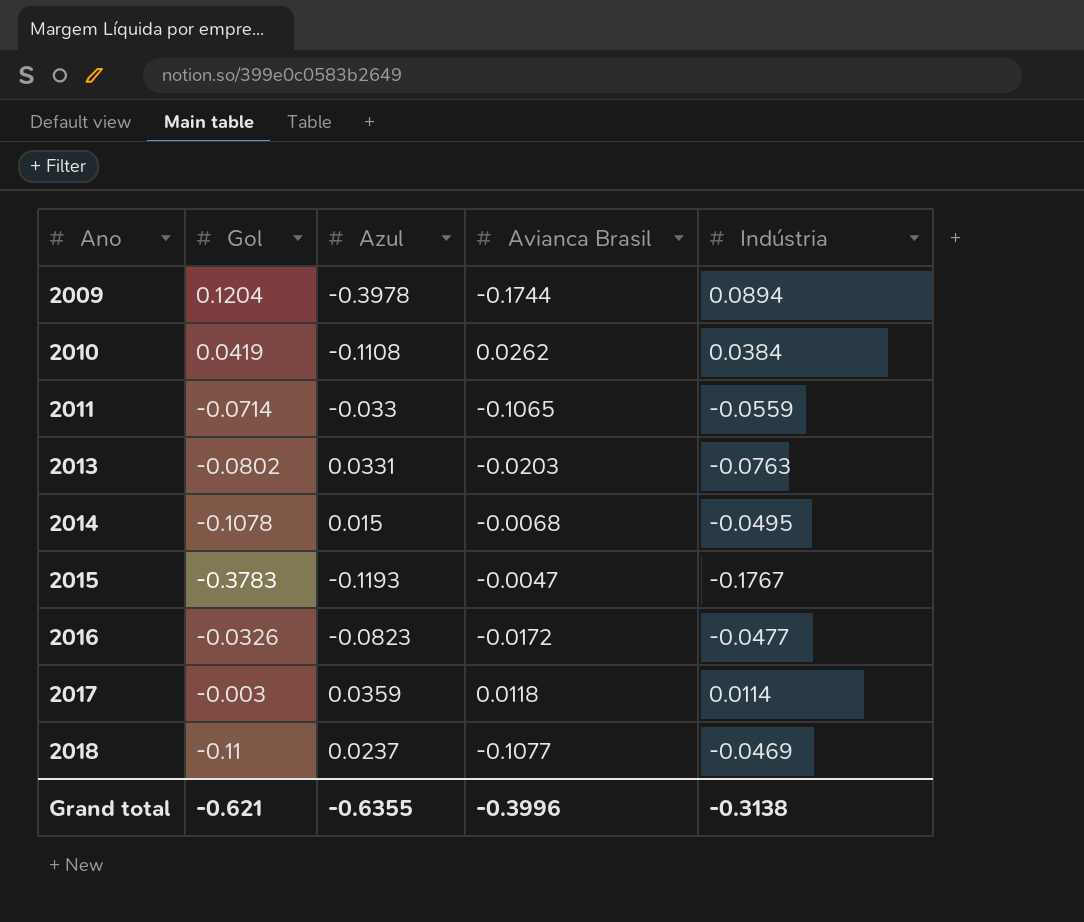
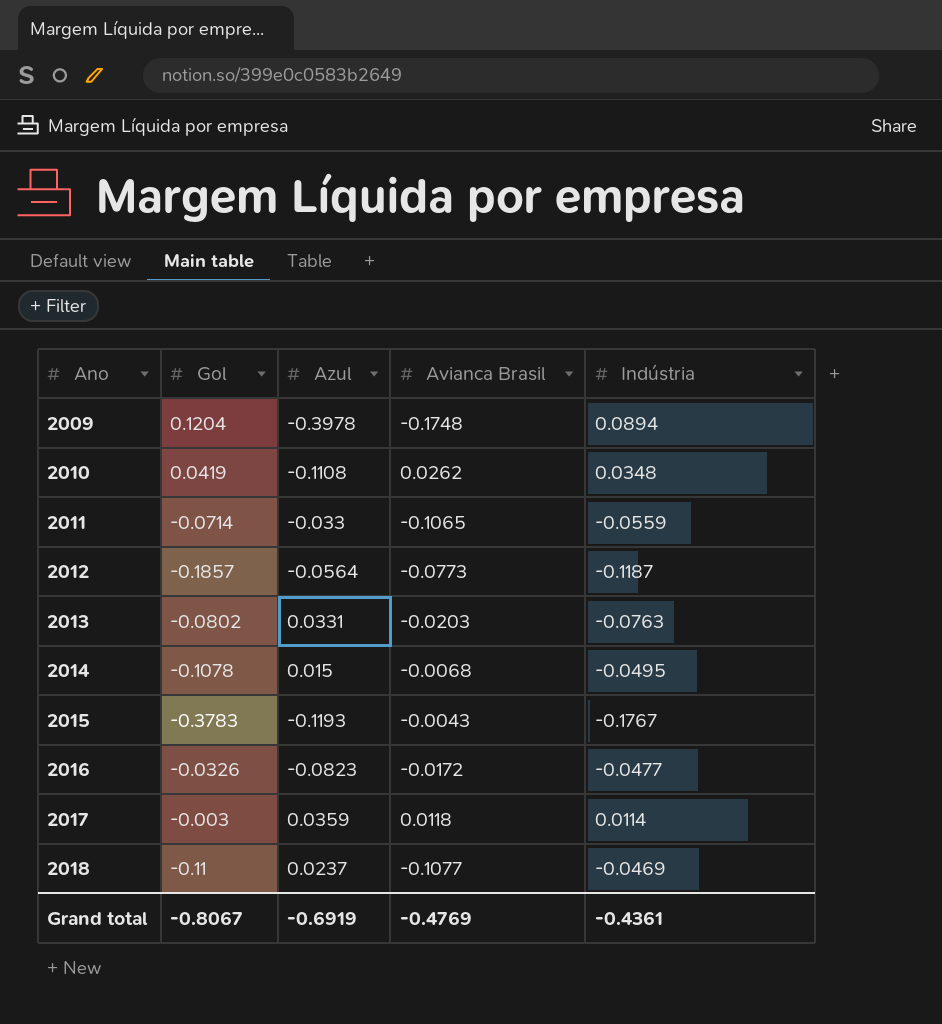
2009 | Avianca Brasil: -0.1744 -> -0.1748
2010 | Indústria: 0.0384 -> 0.0348
row 2012: none -> -0.1857 | -0.0564 | -0.0773 | -0.1187
2015 | Avianca Brasil: -0.0047 -> -0.0043
Grand total | Gol: -0.621 -> -0.8067
Grand total | Azul: -0.6355 -> -0.6919
Grand total | Avianca Brasil: -0.3996 -> -0.4769
Grand total | Indústria: -0.3138 -> -0.4361

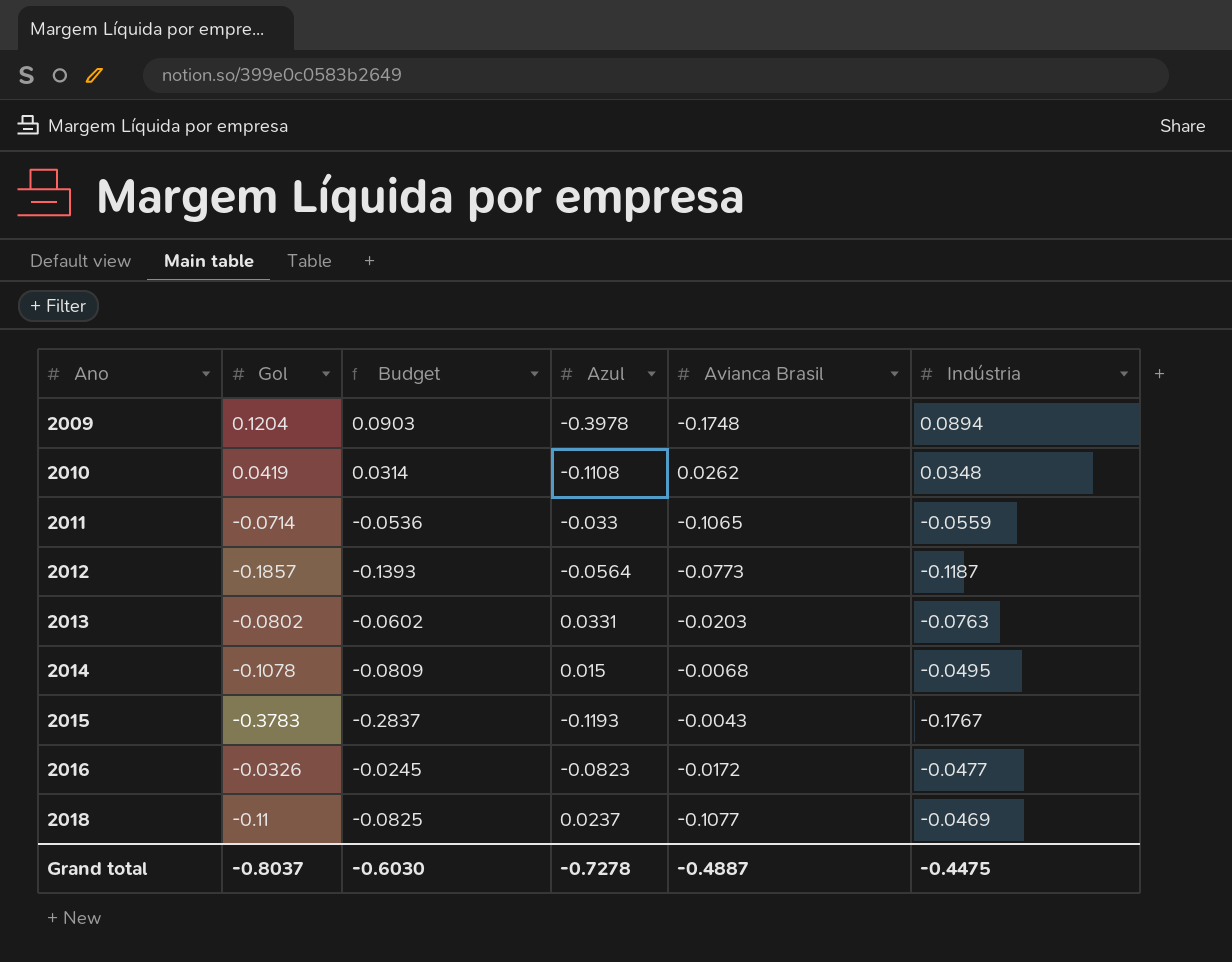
column Budget | formula: none -> [Gol] * 0.75
row 2017: -0.003 | 0.0359 | 0.0118 | 0.0114 -> none
Grand total | Gol: -0.8067 -> -0.8037
Grand total | Azul: -0.6919 -> -0.7278
Grand total | Avianca Brasil: -0.4769 -> -0.4887
Grand total | Indústria: -0.4361 -> -0.4475

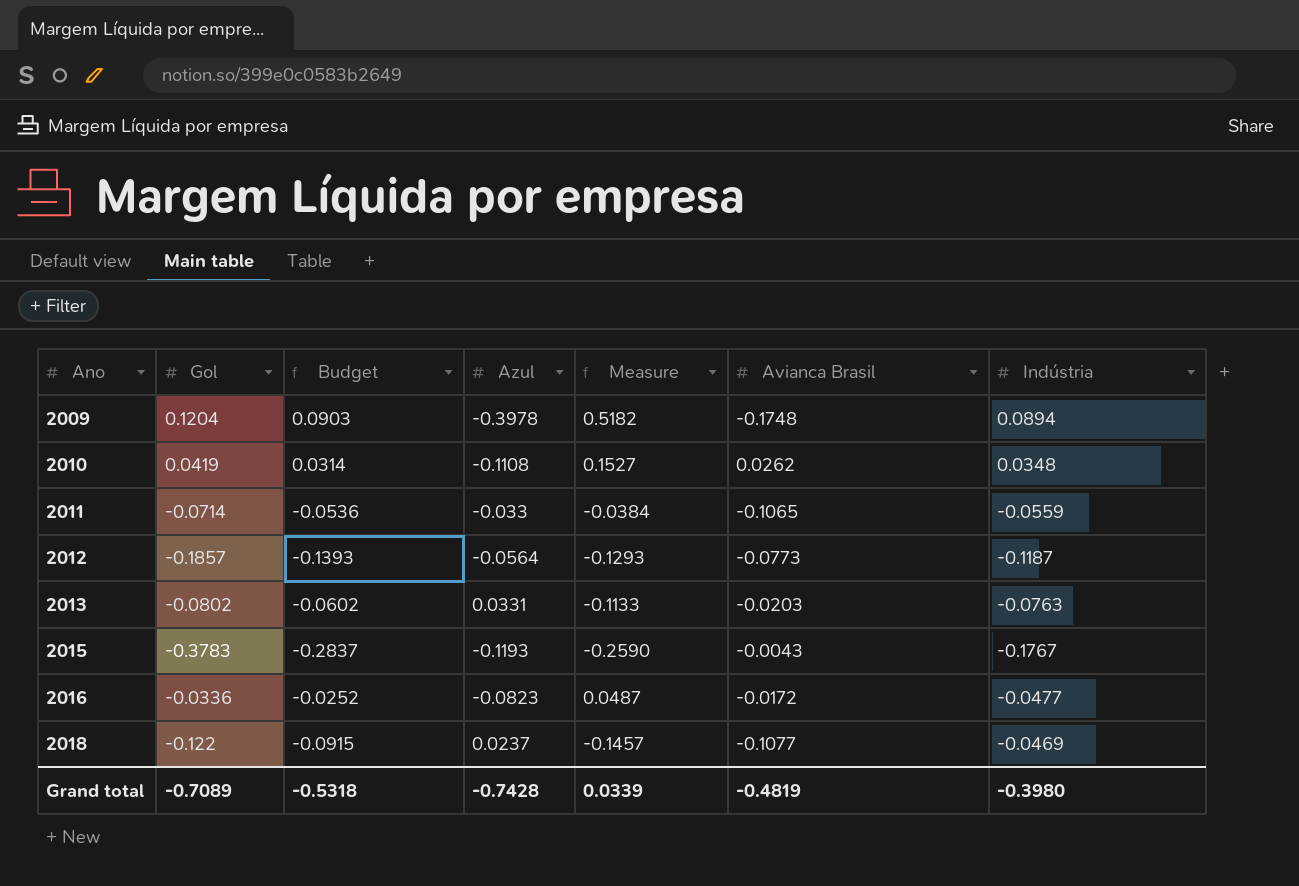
column Measure | formula: none -> [Gol] - [Azul]
row 2014: -0.1078 | -0.0809 | 0.015 | -0.0068 | -0.0495 -> none
2016 | Gol: -0.0326 -> -0.0336
2016 | Budget: -0.0245 -> -0.0252
2018 | Gol: -0.11 -> -0.122
2018 | Budget: -0.0825 -> -0.0915
Grand total | Gol: -0.8037 -> -0.7089
Grand total | Budget: -0.6030 -> -0.5318
Grand total | Azul: -0.7278 -> -0.7428
Grand total | Avianca Brasil: -0.4887 -> -0.4819
Grand total | Indústria: -0.4475 -> -0.3980

